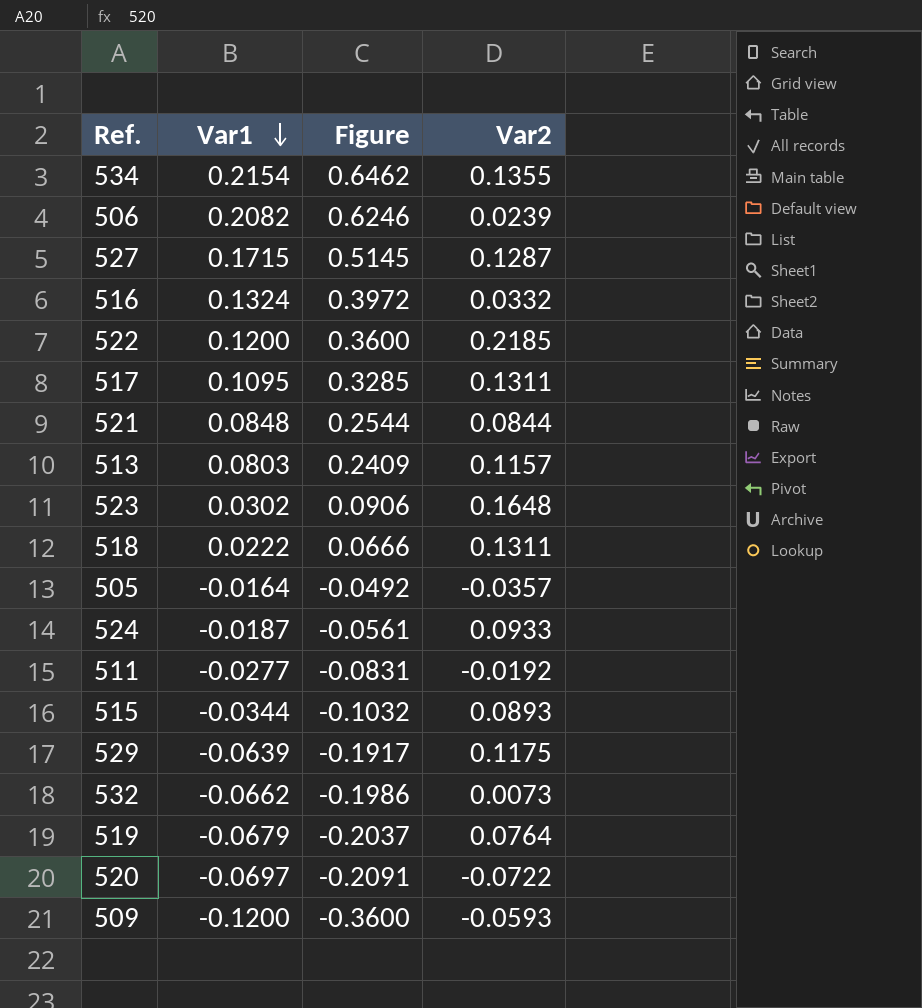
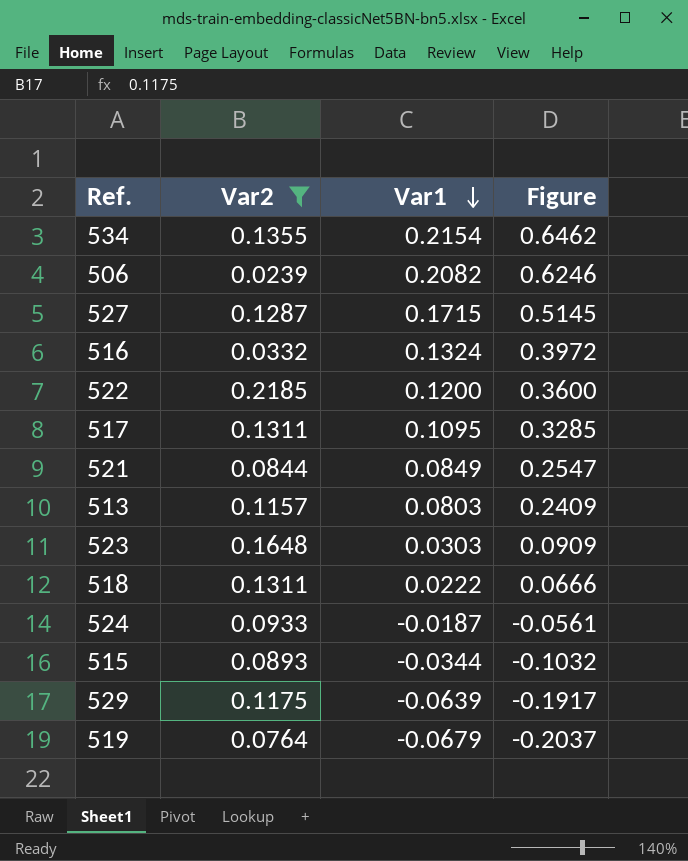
filter: none -> Var2 >= 0.0239
column Var2 | position: 4 -> 2
521 | Var1: 0.0848 -> 0.0849
521 | Figure: 0.2544 -> 0.2547
523 | Var1: 0.0302 -> 0.0303
523 | Figure: 0.0906 -> 0.0909

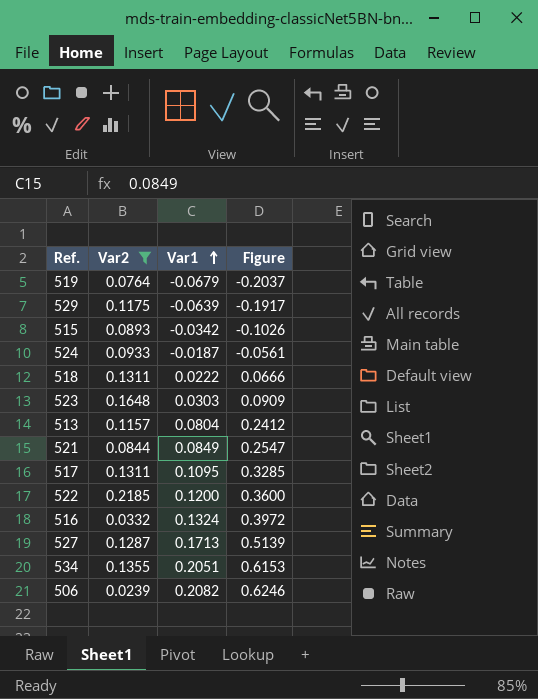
row order: Var1 descending -> Var1 ascending
515 | Var1: -0.0344 -> -0.0342
515 | Figure: -0.1032 -> -0.1026
513 | Var1: 0.0803 -> 0.0804
513 | Figure: 0.2409 -> 0.2412
527 | Var1: 0.1715 -> 0.1713
527 | Figure: 0.5145 -> 0.5139
534 | Var1: 0.2154 -> 0.2051
534 | Figure: 0.6462 -> 0.6153

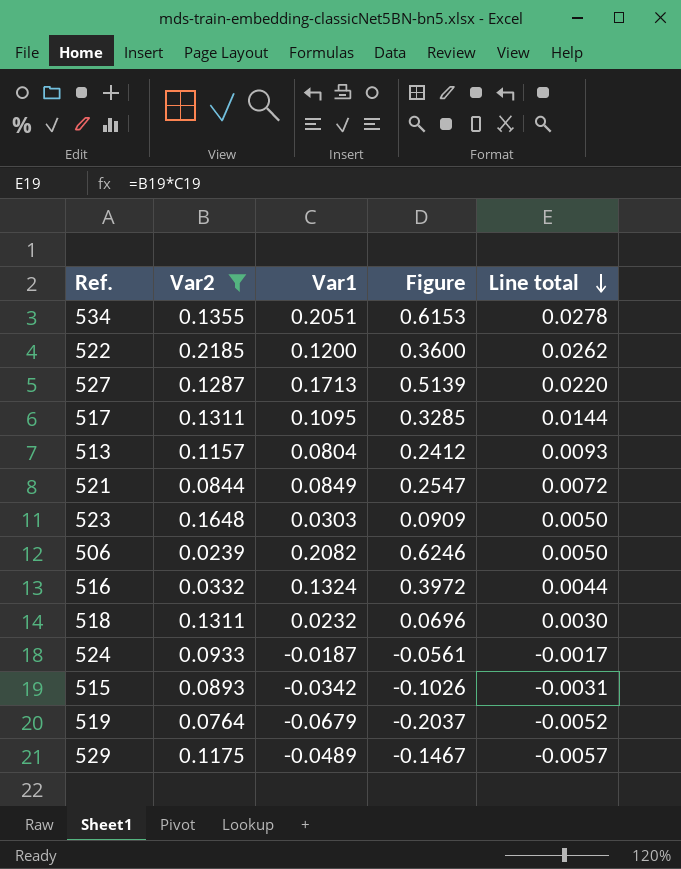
row order: Var1 ascending -> Line total descending
column Line total | formula: none -> [Var2] * [Var1]
518 | Var1: 0.0222 -> 0.0232
518 | Figure: 0.0666 -> 0.0696
529 | Var1: -0.0639 -> -0.0489
529 | Figure: -0.1917 -> -0.1467

